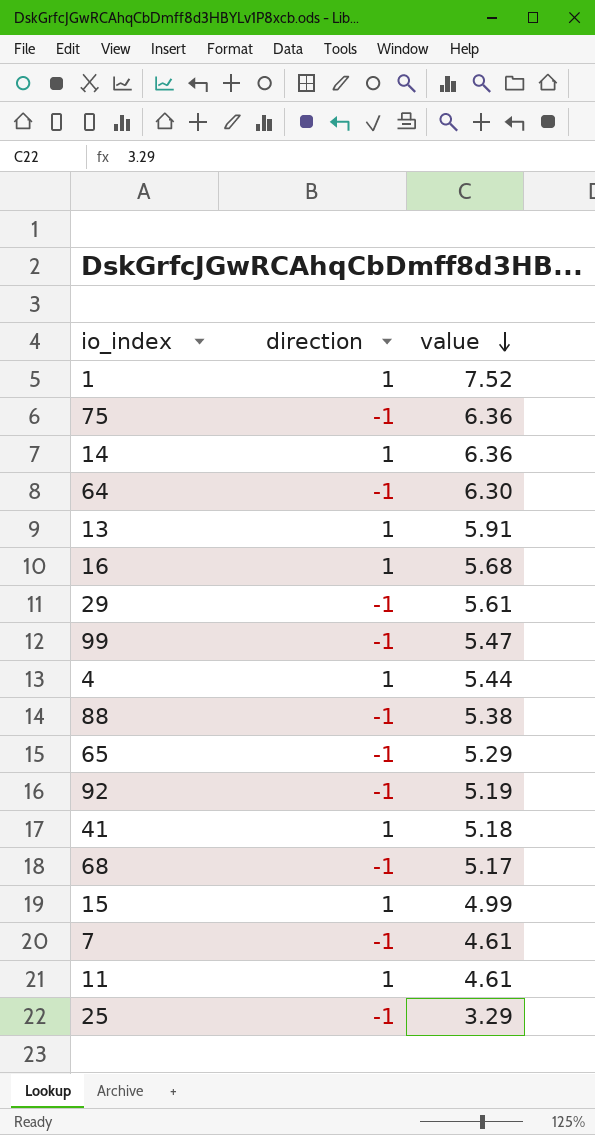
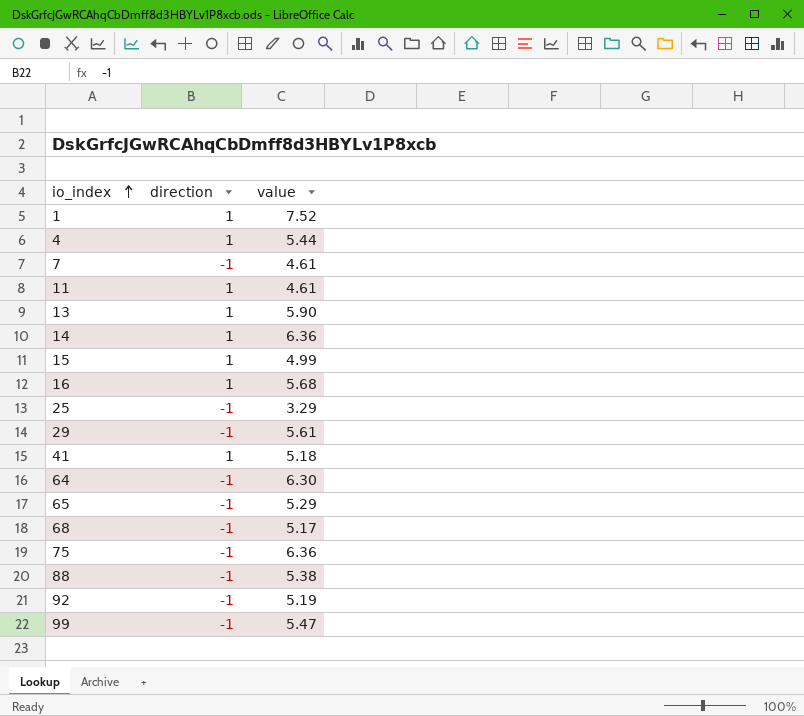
row order: value descending -> io_index ascending
13 | value: 5.91 -> 5.90

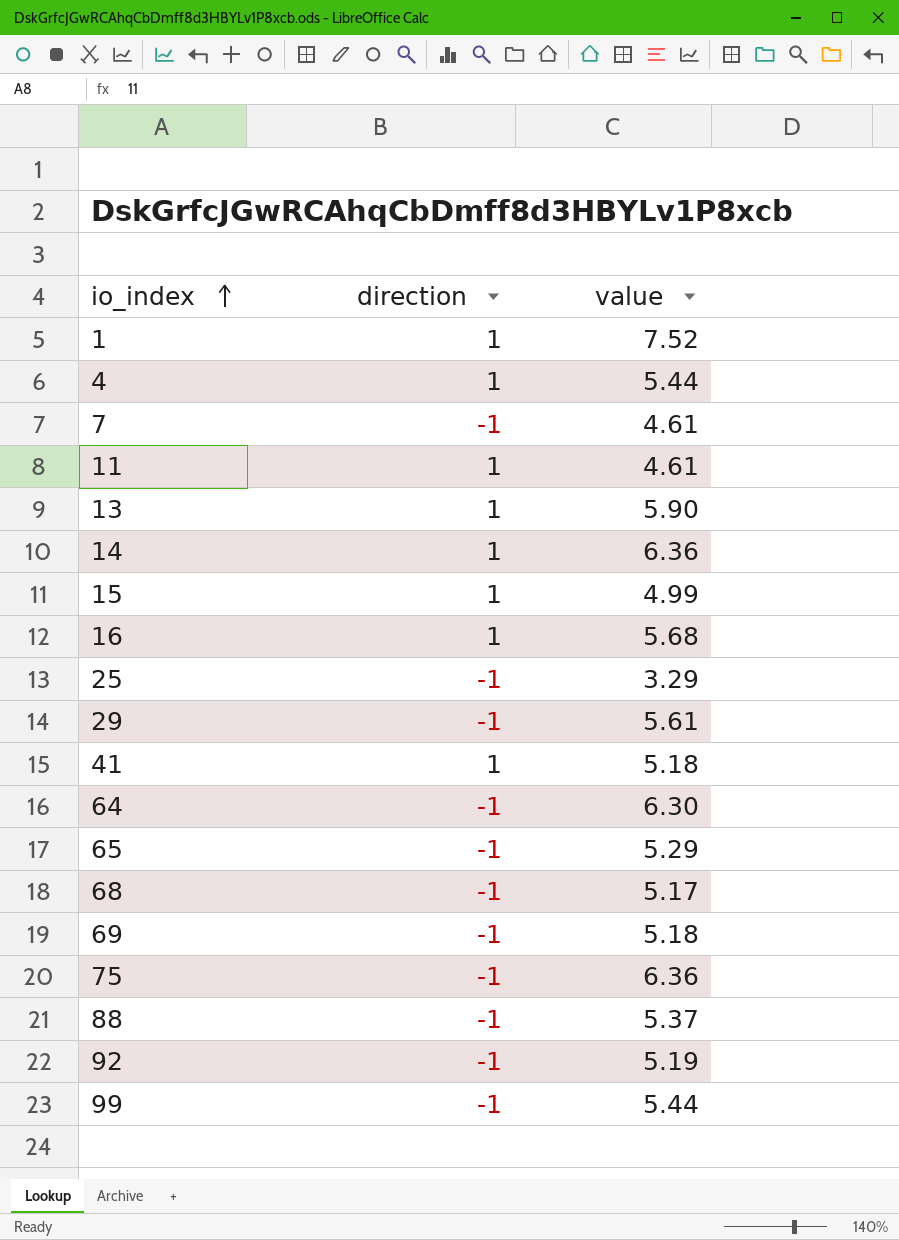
row 69: none -> -1 | 5.18
88 | value: 5.38 -> 5.37
99 | value: 5.47 -> 5.44

